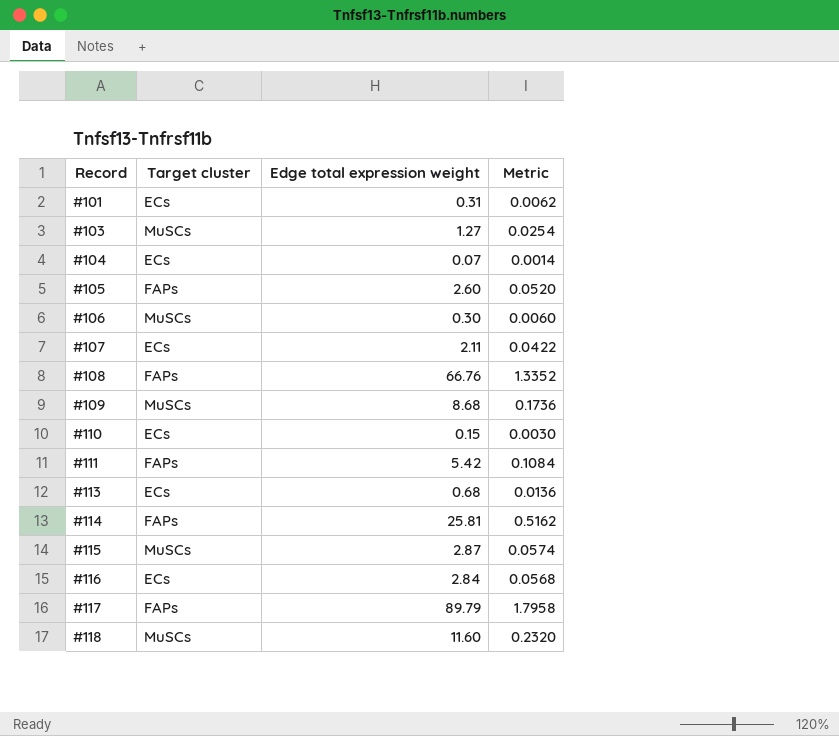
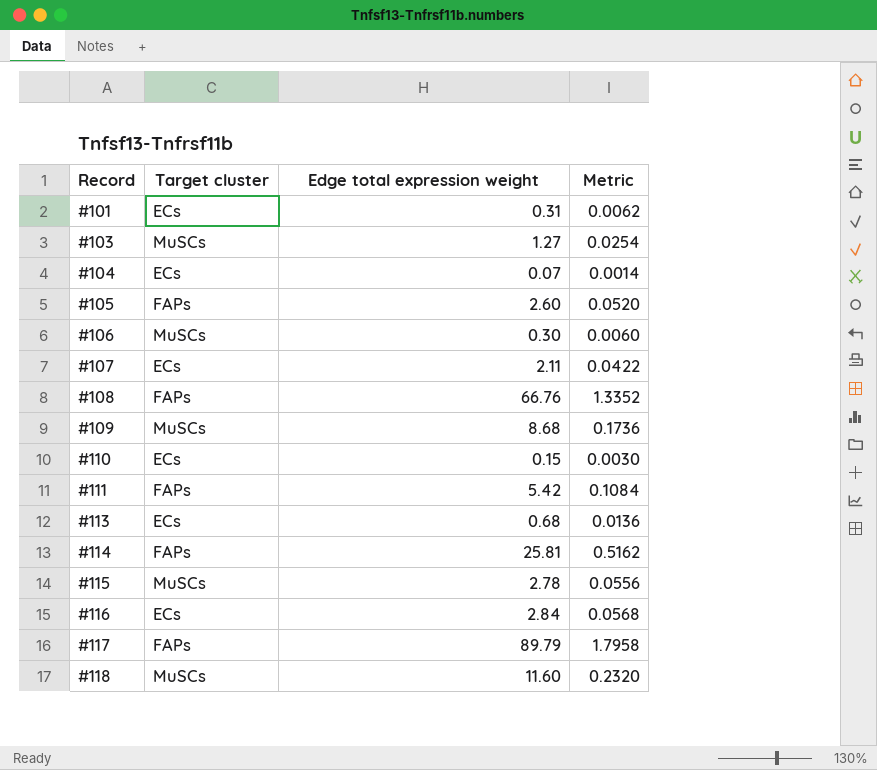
#115 | Edge total expression weight: 2.87 -> 2.78
#115 | Metric: 0.0574 -> 0.0556

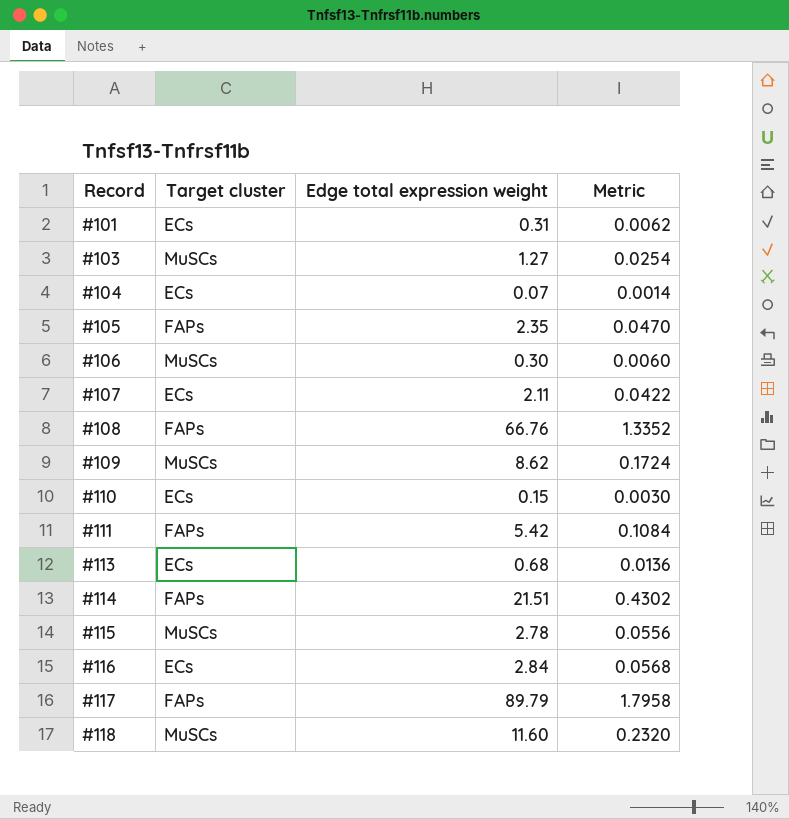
#105 | Edge total expression weight: 2.60 -> 2.35
#105 | Metric: 0.0520 -> 0.0470
#109 | Edge total expression weight: 8.68 -> 8.62
#109 | Metric: 0.1736 -> 0.1724
#114 | Edge total expression weight: 25.81 -> 21.51
#114 | Metric: 0.5162 -> 0.4302

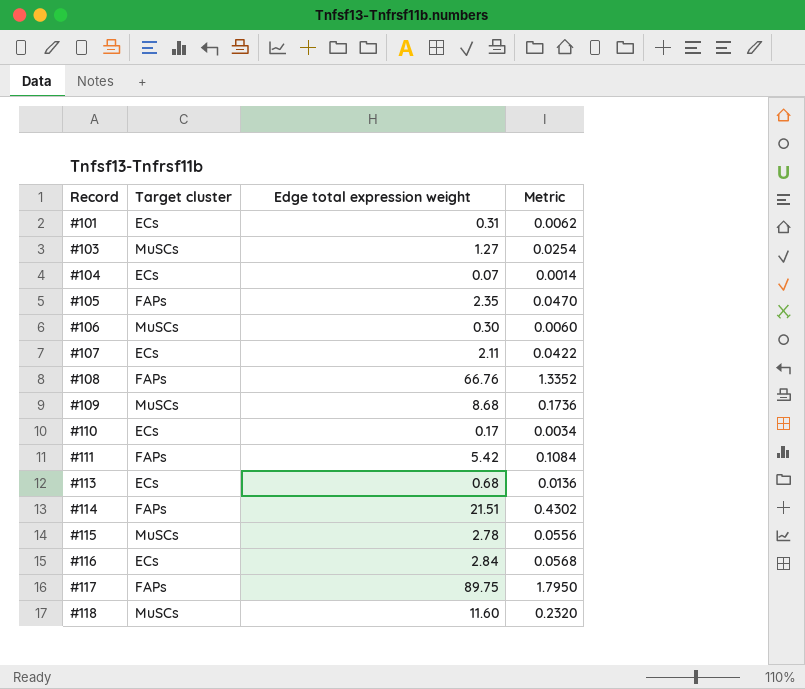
#109 | Edge total expression weight: 8.62 -> 8.68
#109 | Metric: 0.1724 -> 0.1736
#110 | Edge total expression weight: 0.15 -> 0.17
#110 | Metric: 0.0030 -> 0.0034
#117 | Edge total expression weight: 89.79 -> 89.75
#117 | Metric: 1.7958 -> 1.7950

